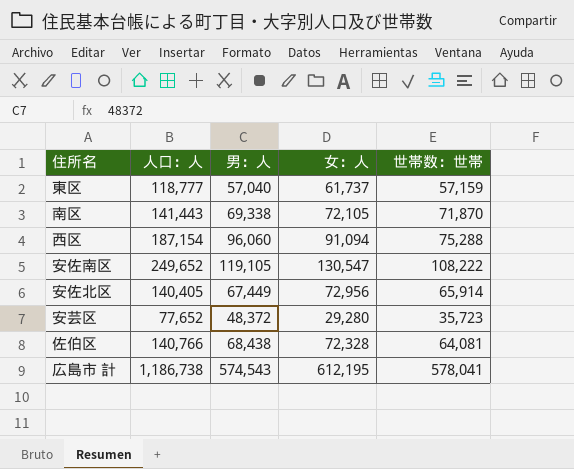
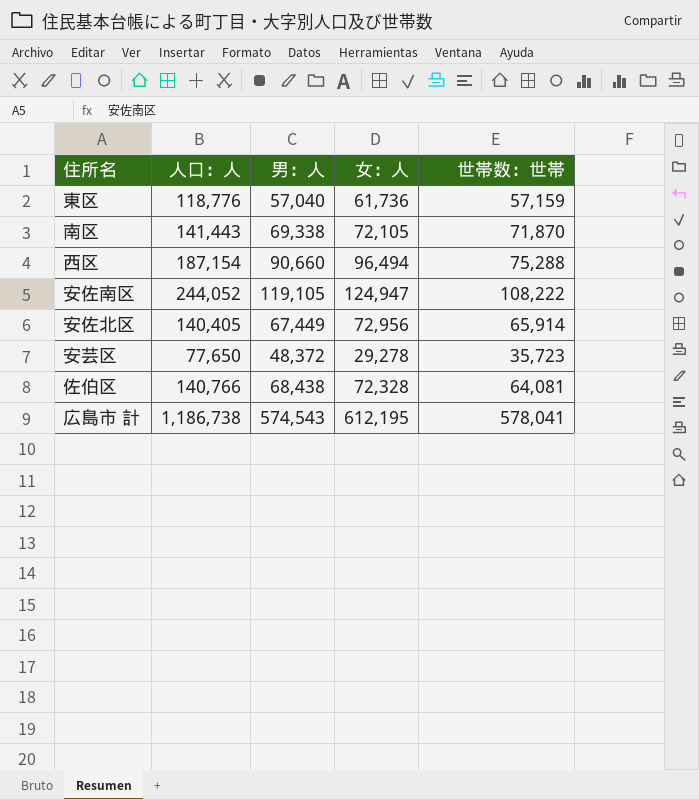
東区 | 人口：人: 118,777 -> 118,776
東区 | 女：人: 61,737 -> 61,736
西区 | 男：人: 96,060 -> 90,660
西区 | 女：人: 91,094 -> 96,494
安佐南区 | 人口：人: 249,652 -> 244,052
安佐南区 | 女：人: 130,547 -> 124,947
安芸区 | 人口：人: 77,652 -> 77,650
安芸区 | 女：人: 29,280 -> 29,278

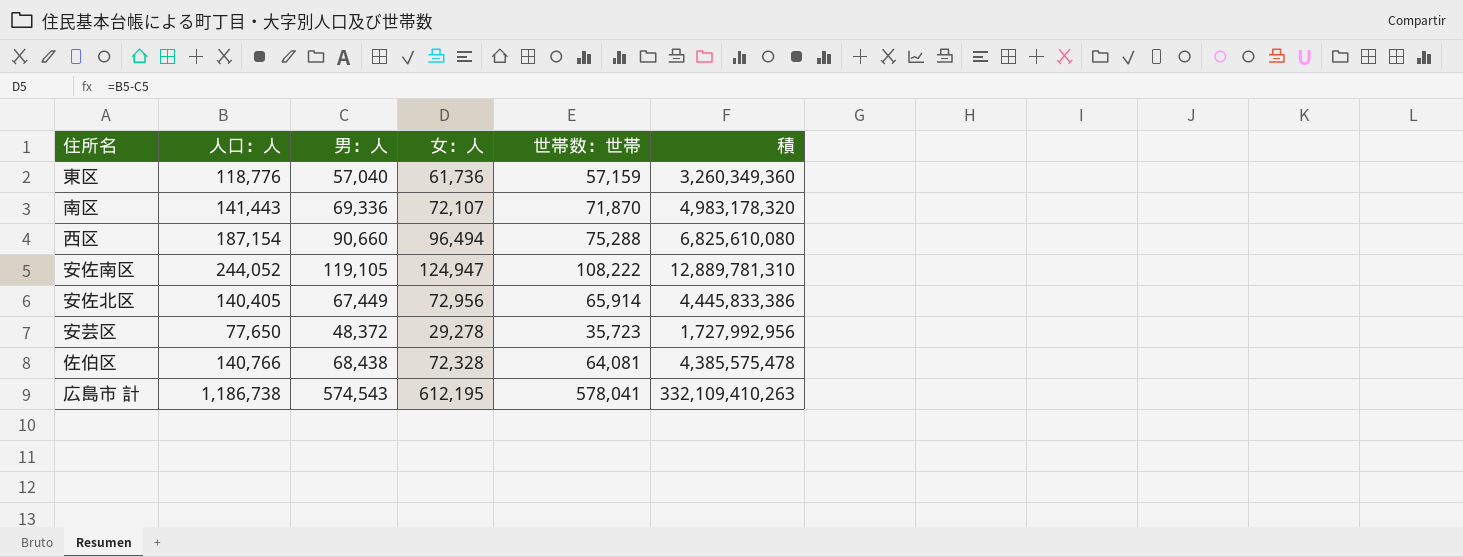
column 積 | formula: none -> [男：人] * [世帯数：世帯]
南区 | 男：人: 69,338 -> 69,336
南区 | 女：人: 72,105 -> 72,107

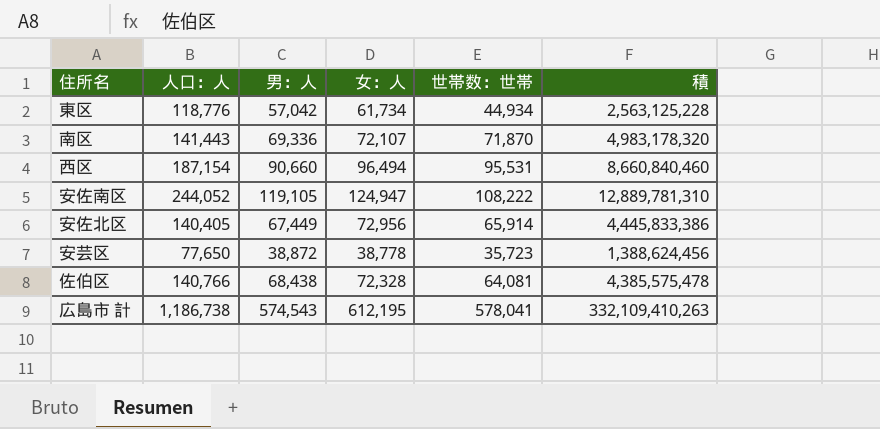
東区 | 男：人: 57,040 -> 57,042
東区 | 女：人: 61,736 -> 61,734
東区 | 世帯数：世帯: 57,159 -> 44,934
東区 | 積: 3,260,349,360 -> 2,563,125,228
西区 | 世帯数：世帯: 75,288 -> 95,531
西区 | 積: 6,825,610,080 -> 8,660,840,460
安芸区 | 男：人: 48,372 -> 38,872
安芸区 | 女：人: 29,278 -> 38,778
安芸区 | 積: 1,727,992,956 -> 1,388,624,456

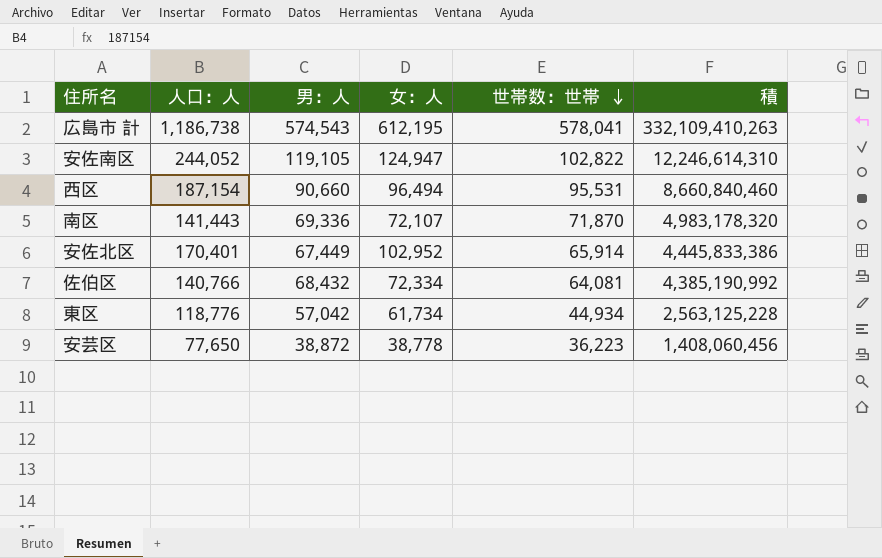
row order: none -> 世帯数：世帯 descending
安佐南区 | 世帯数：世帯: 108,222 -> 102,822
安佐南区 | 積: 12,889,781,310 -> 12,246,614,310
安佐北区 | 人口：人: 140,405 -> 170,401
安佐北区 | 女：人: 72,956 -> 102,952
佐伯区 | 男：人: 68,438 -> 68,432
佐伯区 | 女：人: 72,328 -> 72,334
佐伯区 | 積: 4,385,575,478 -> 4,385,190,992
安芸区 | 世帯数：世帯: 35,723 -> 36,223
安芸区 | 積: 1,388,624,456 -> 1,408,060,456

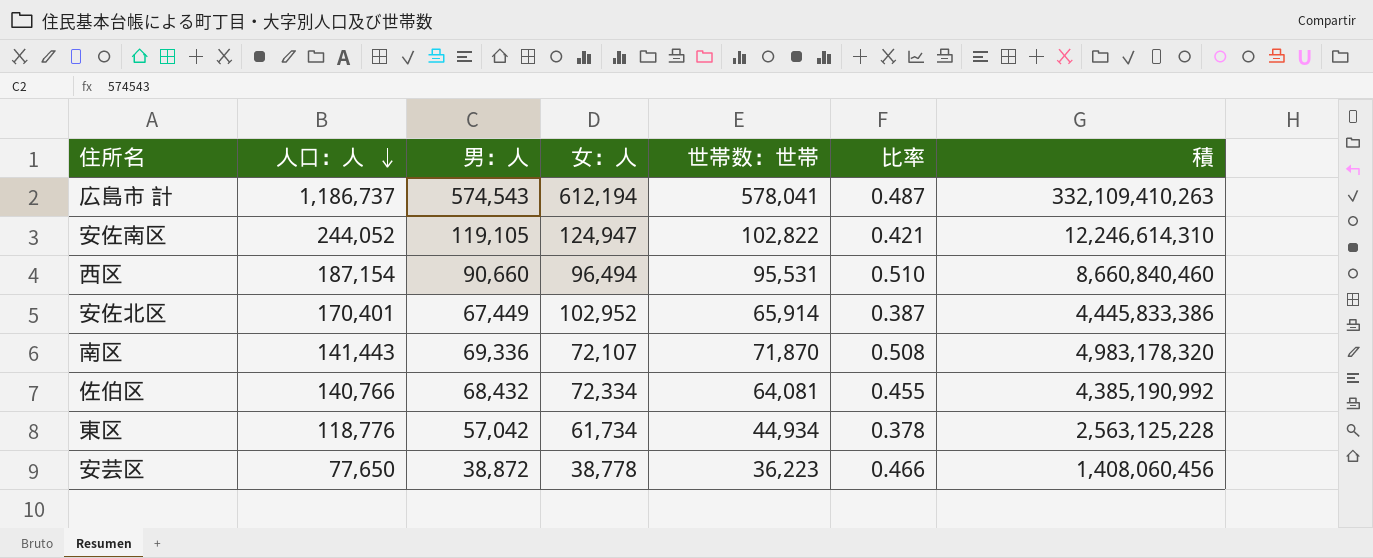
row order: 世帯数：世帯 descending -> 人口：人 descending
column 比率 | formula: none -> [世帯数：世帯] / [人口：人]
広島市 計 | 人口：人: 1,186,738 -> 1,186,737
広島市 計 | 女：人: 612,195 -> 612,194

